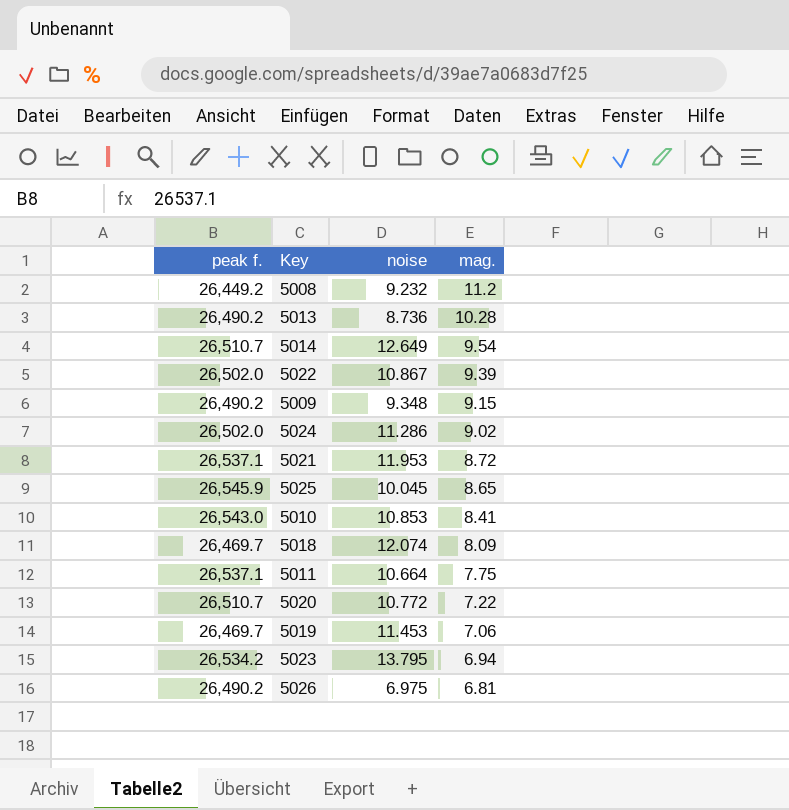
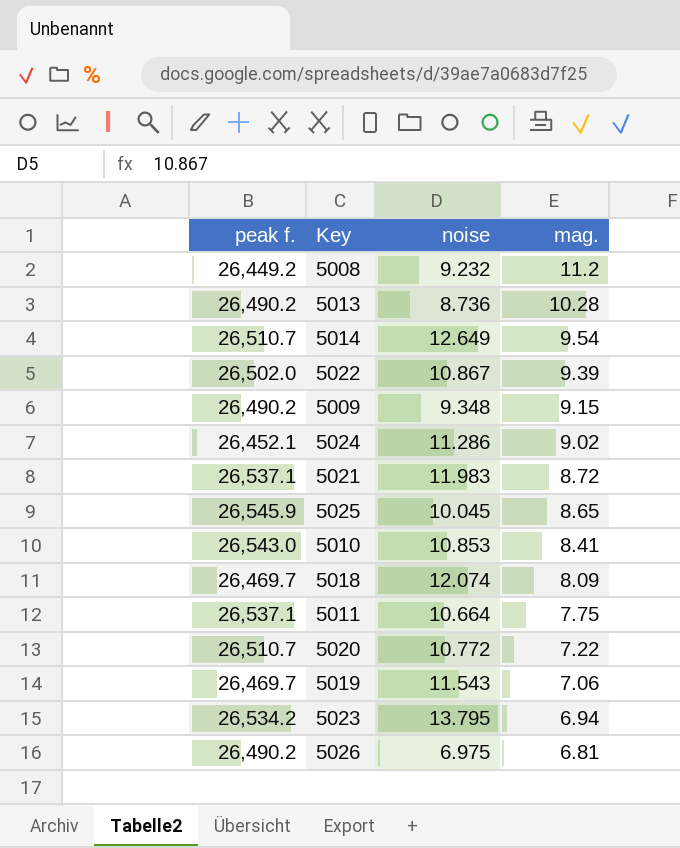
5024 | peak f.: 26,502.0 -> 26,452.1
5021 | noise: 11.953 -> 11.983
5019 | noise: 11.453 -> 11.543

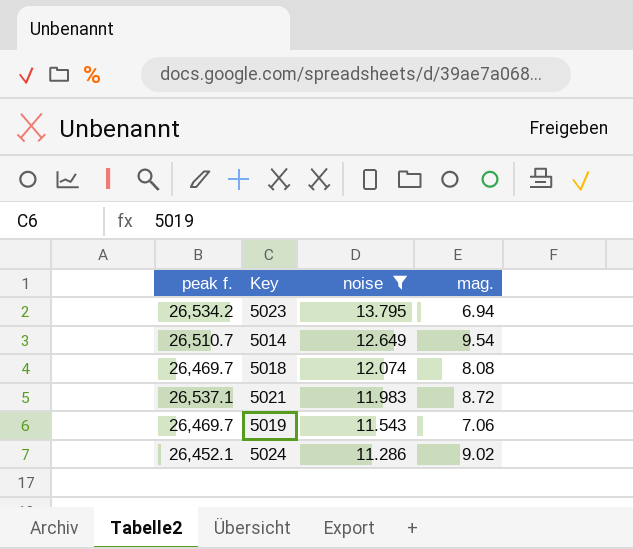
filter: none -> noise >= 11.286
row order: mag. descending -> noise descending
5018 | mag.: 8.09 -> 8.08

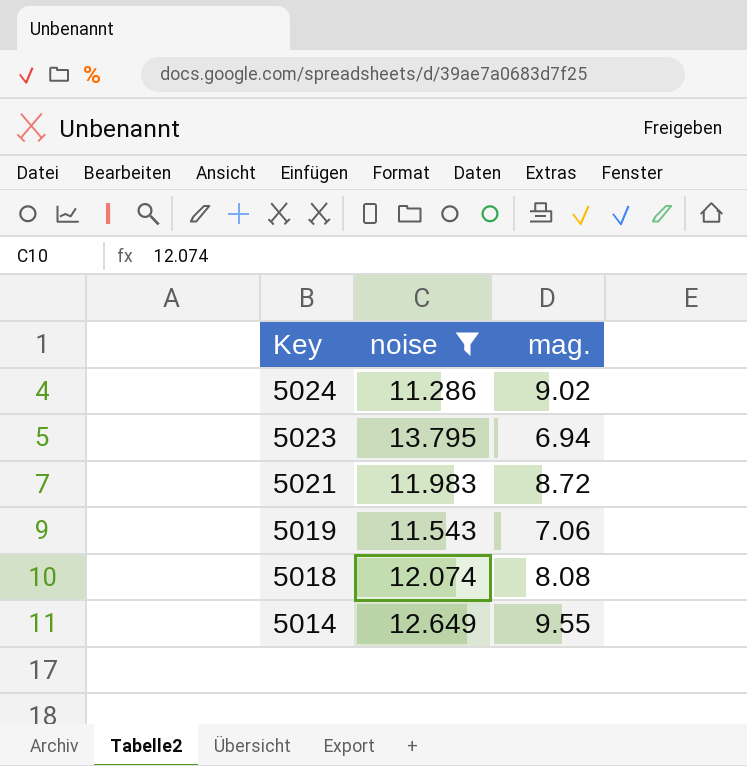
row order: noise descending -> Key descending
column peak f. | position: 1 -> none
5014 | mag.: 9.54 -> 9.55

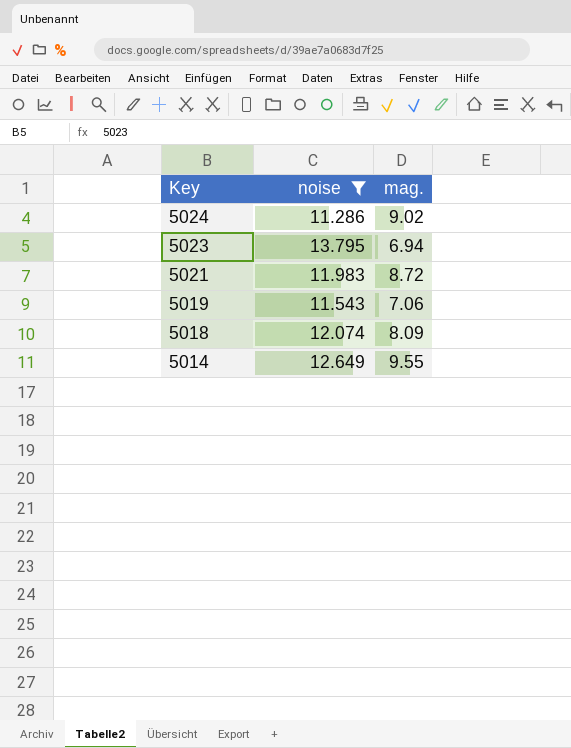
5018 | mag.: 8.08 -> 8.09

